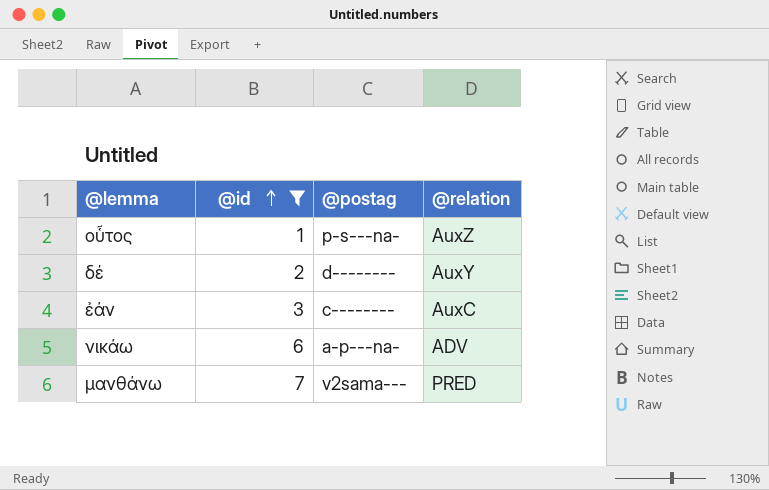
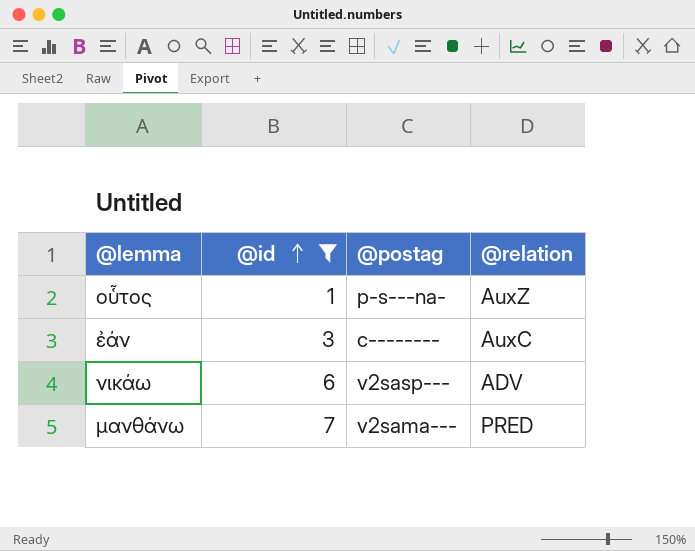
row δέ: 2 | d-------- | AuxY -> none
νικάω | @postag: a-p---na- -> v2sasp---

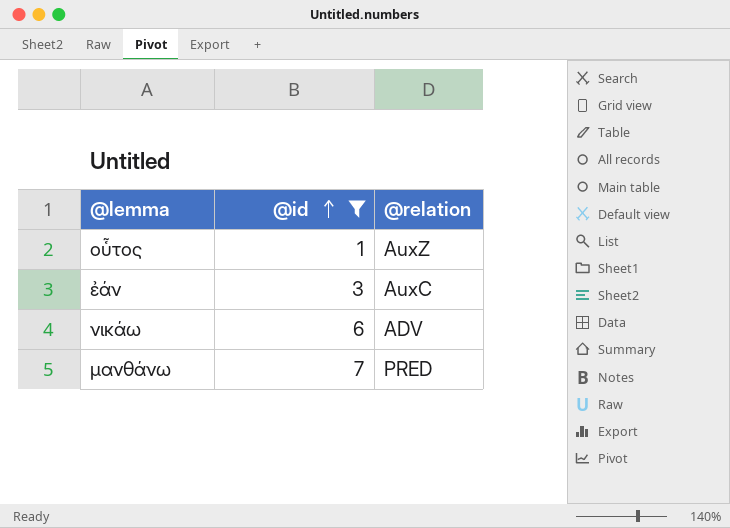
column @postag | position: 3 -> none

